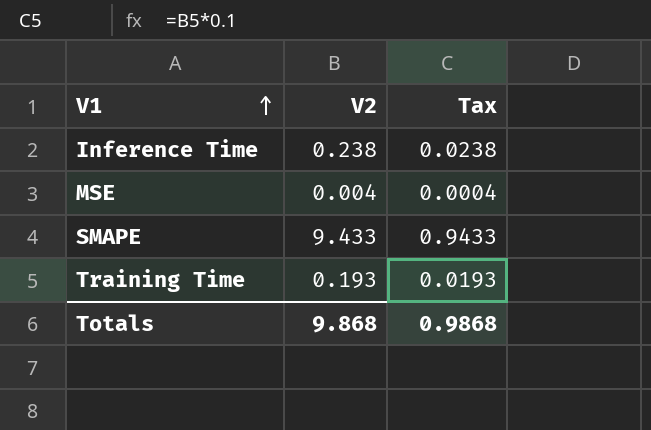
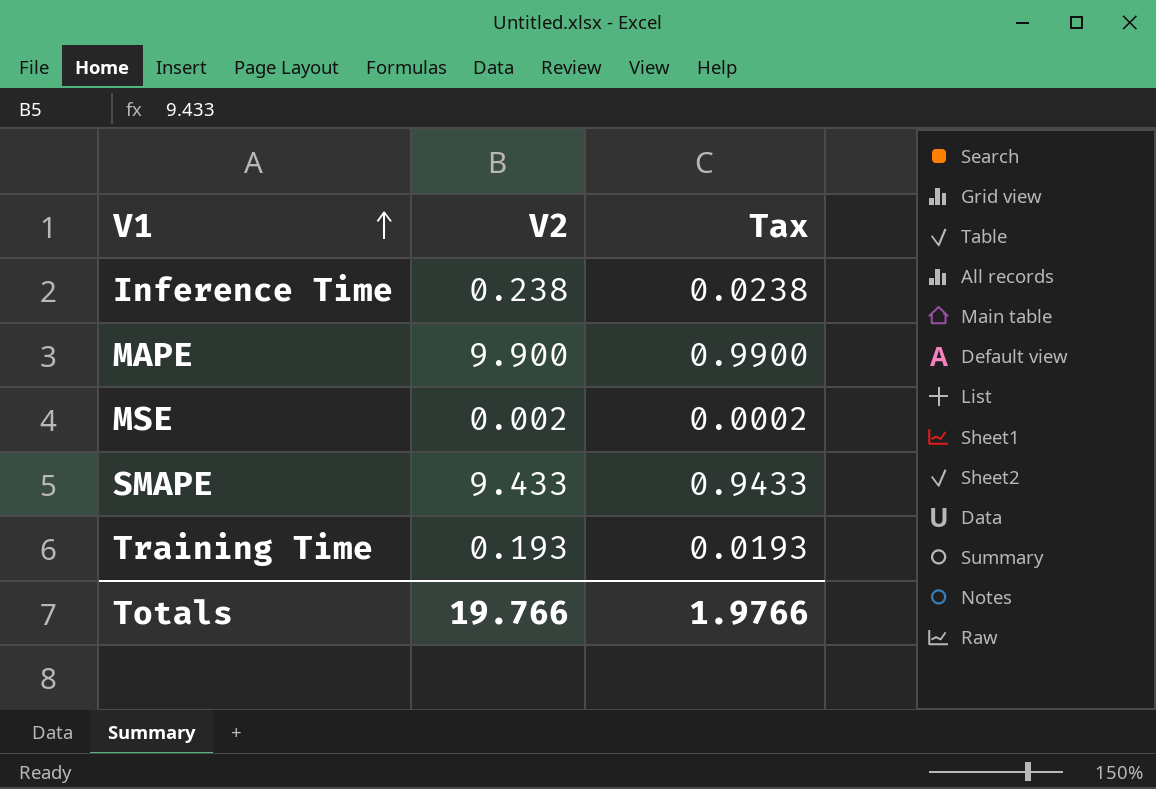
row MAPE: none -> 9.900 | 0.9900
MSE | V2: 0.004 -> 0.002
MSE | Tax: 0.0004 -> 0.0002
Totals | V2: 9.868 -> 19.766
Totals | Tax: 0.9868 -> 1.9766

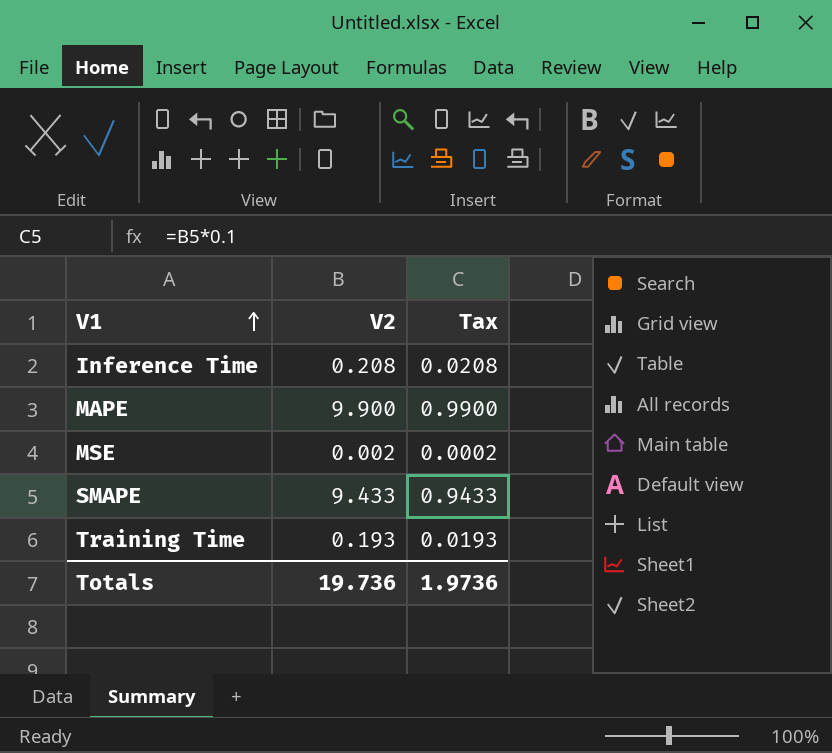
Inference Time | V2: 0.238 -> 0.208
Inference Time | Tax: 0.0238 -> 0.0208
Totals | V2: 19.766 -> 19.736
Totals | Tax: 1.9766 -> 1.9736

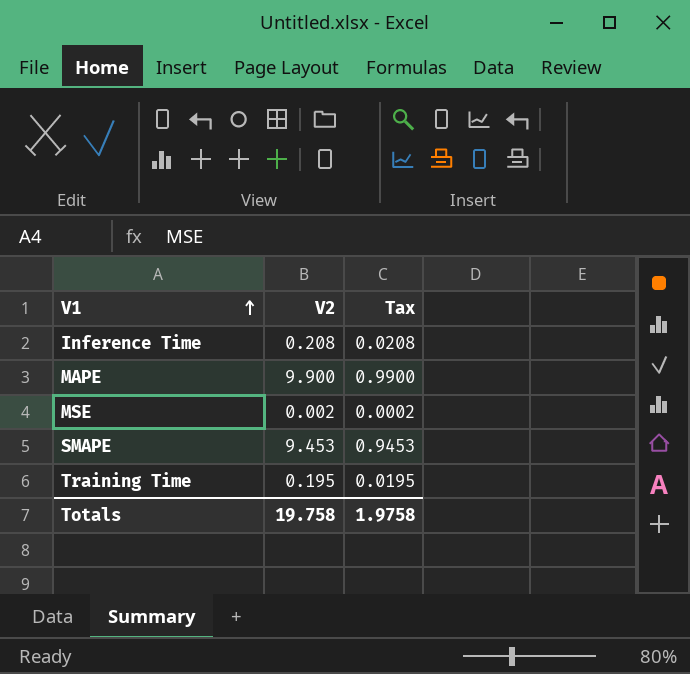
SMAPE | V2: 9.433 -> 9.453
SMAPE | Tax: 0.9433 -> 0.9453
Training Time | V2: 0.193 -> 0.195
Training Time | Tax: 0.0193 -> 0.0195
Totals | V2: 19.736 -> 19.758
Totals | Tax: 1.9736 -> 1.9758

